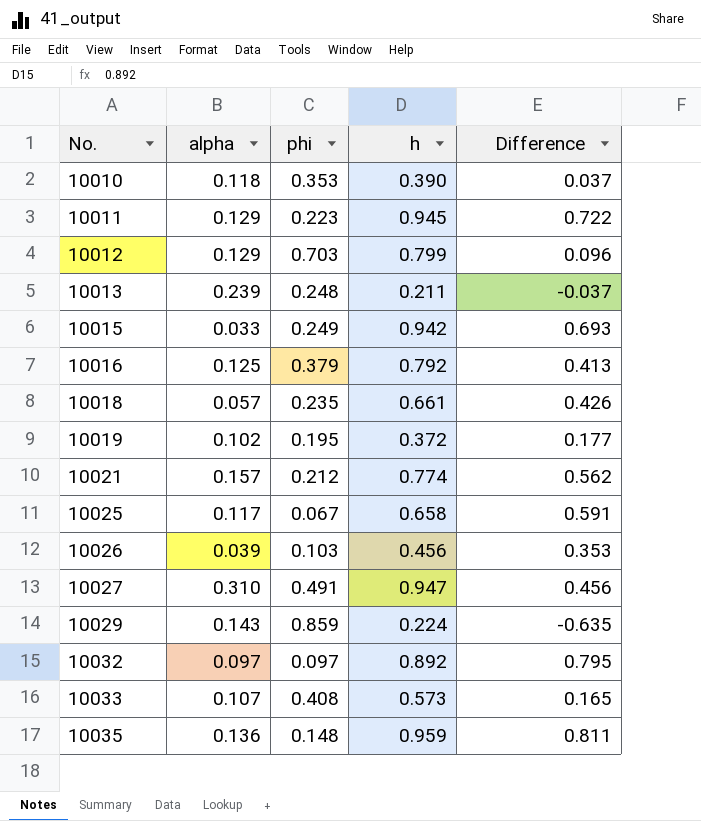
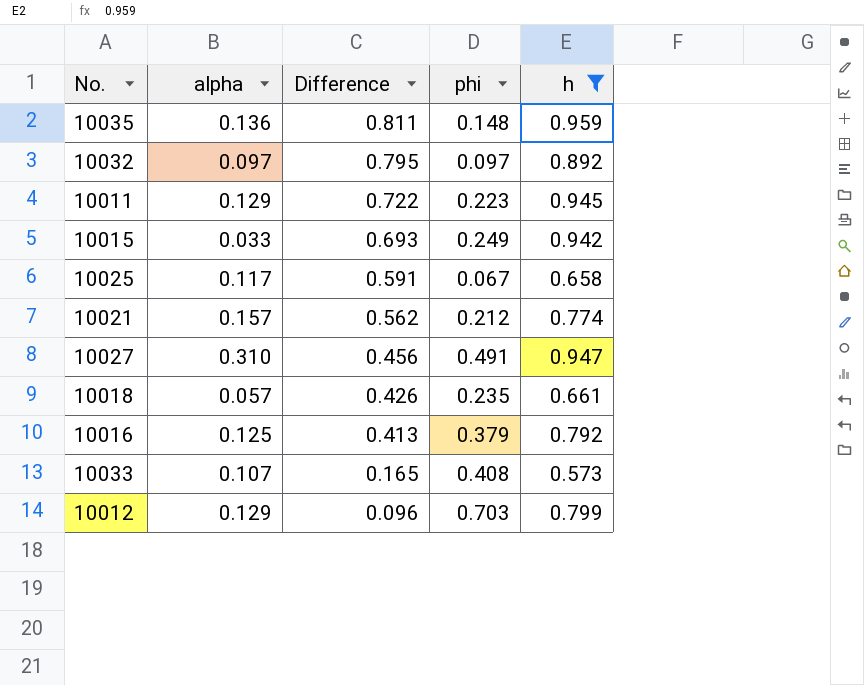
filter: none -> h >= 0.573
row order: No. ascending -> Difference descending
column Difference | position: 5 -> 3

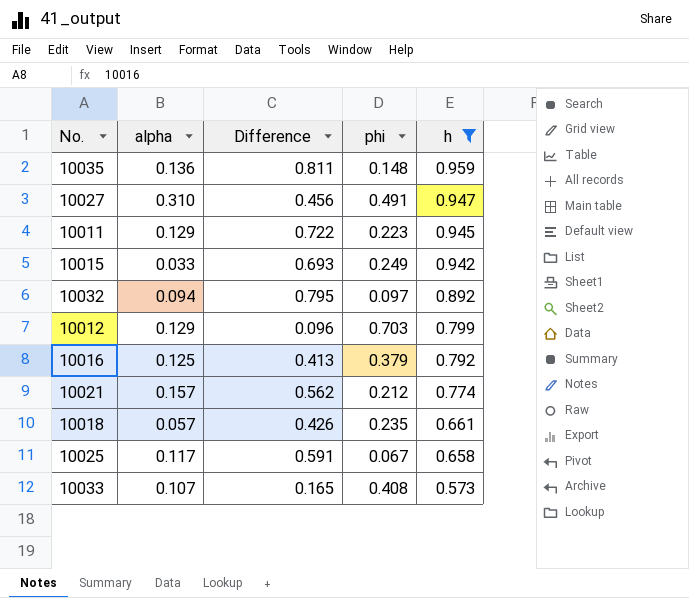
row order: Difference descending -> h descending
10032 | alpha: 0.097 -> 0.094

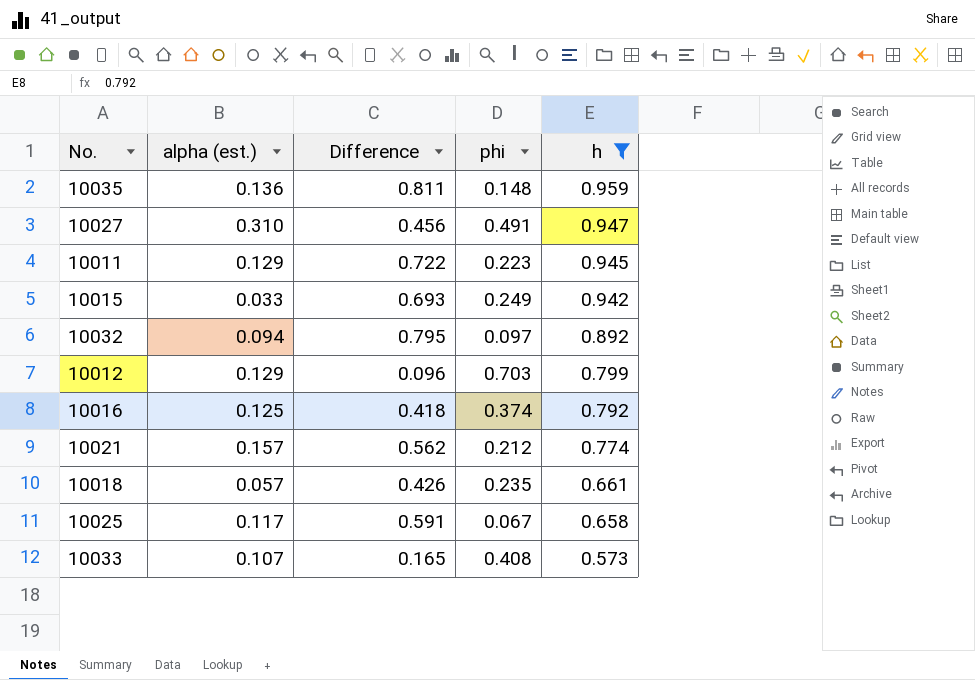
column name: alpha -> alpha (est.)
10016 | Difference: 0.413 -> 0.418
10016 | phi: 0.379 -> 0.374

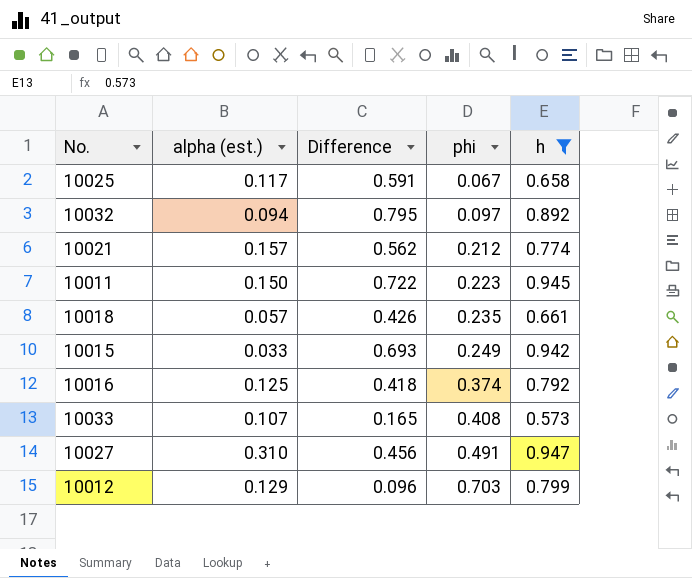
row order: h descending -> phi ascending
row 10035: 0.136 | 0.811 | 0.148 | 0.959 -> none
10011 | alpha (est.): 0.129 -> 0.150

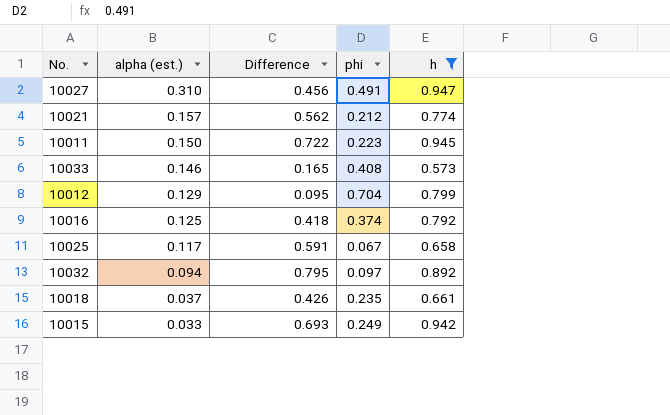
row order: phi ascending -> alpha (est.) descending
10033 | alpha (est.): 0.107 -> 0.146
10012 | Difference: 0.096 -> 0.095
10012 | phi: 0.703 -> 0.704
10018 | alpha (est.): 0.057 -> 0.037

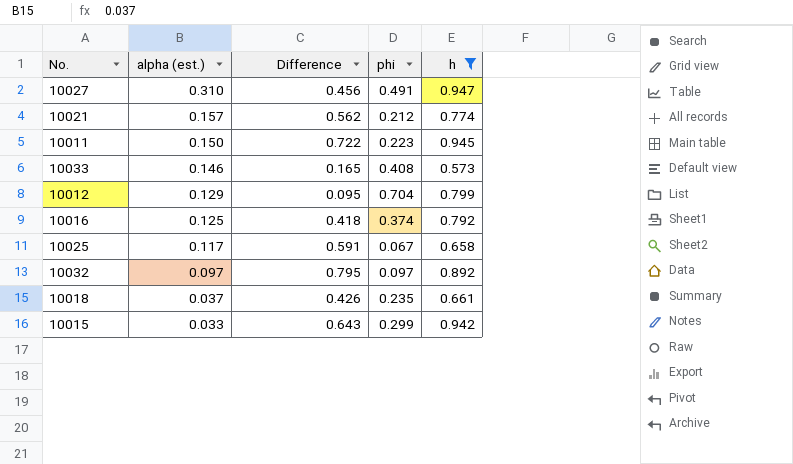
10032 | alpha (est.): 0.094 -> 0.097
10015 | Difference: 0.693 -> 0.643
10015 | phi: 0.249 -> 0.299

